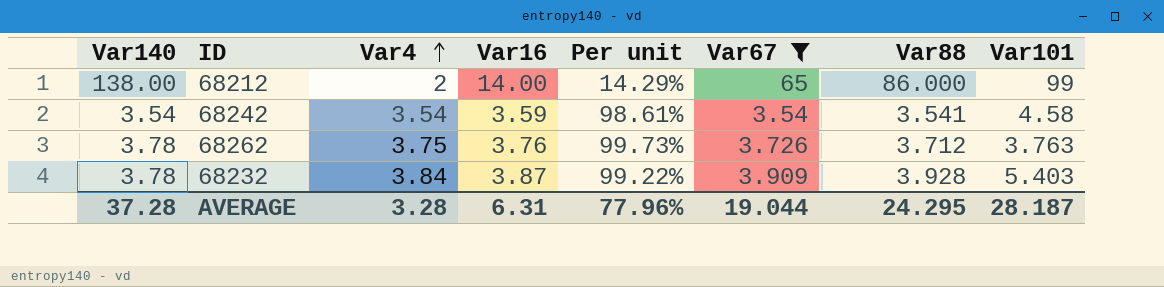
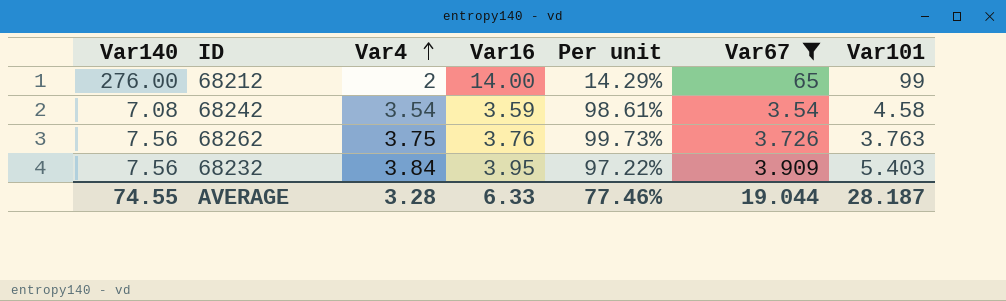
column Var88 | position: 7 -> none
68212 | Var140: 138.00 -> 276.00
68242 | Var140: 3.54 -> 7.08
68262 | Var140: 3.78 -> 7.56
68232 | Var140: 3.78 -> 7.56
68232 | Var16: 3.87 -> 3.95
68232 | Per unit: 99.22% -> 97.22%
AVERAGE | Var140: 37.28 -> 74.55
AVERAGE | Var16: 6.31 -> 6.33
AVERAGE | Per unit: 77.96% -> 77.46%

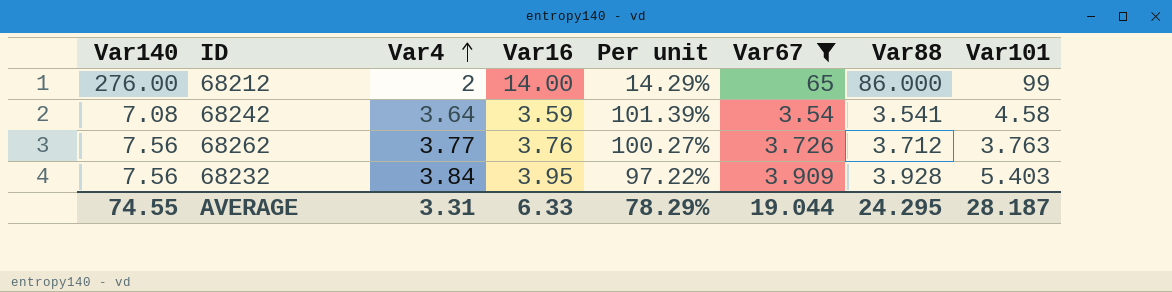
column Var88 | position: none -> 7
68242 | Var4: 3.54 -> 3.64
68242 | Per unit: 98.61% -> 101.39%
68262 | Var4: 3.75 -> 3.77
68262 | Per unit: 99.73% -> 100.27%
AVERAGE | Var4: 3.28 -> 3.31
AVERAGE | Per unit: 77.46% -> 78.29%

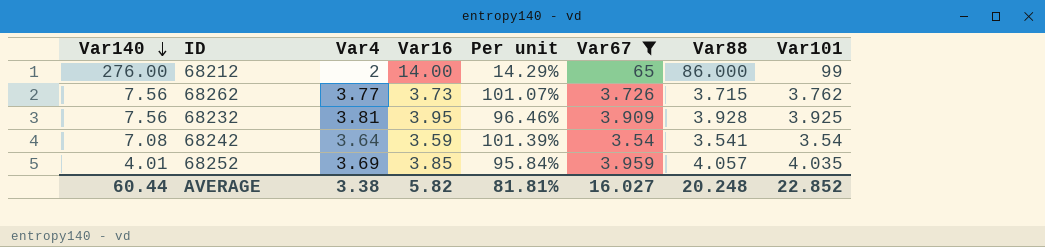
row order: Var4 ascending -> Var140 descending
68262 | Var16: 3.76 -> 3.73
68262 | Per unit: 100.27% -> 101.07%
68262 | Var88: 3.712 -> 3.715
68262 | Var101: 3.763 -> 3.762
68232 | Var4: 3.84 -> 3.81
68232 | Per unit: 97.22% -> 96.46%
68232 | Var101: 5.403 -> 3.925
68242 | Var101: 4.58 -> 3.54
row 68252: none -> 4.01 | 3.69 | 3.85 | 95.84% | 3.959 | 4.057 | 4.035
AVERAGE | Var140: 74.55 -> 60.44
AVERAGE | Var4: 3.31 -> 3.38
AVERAGE | Var16: 6.33 -> 5.82
AVERAGE | Per unit: 78.29% -> 81.81%
AVERAGE | Var67: 19.044 -> 16.027
AVERAGE | Var88: 24.295 -> 20.248
AVERAGE | Var101: 28.187 -> 22.852

